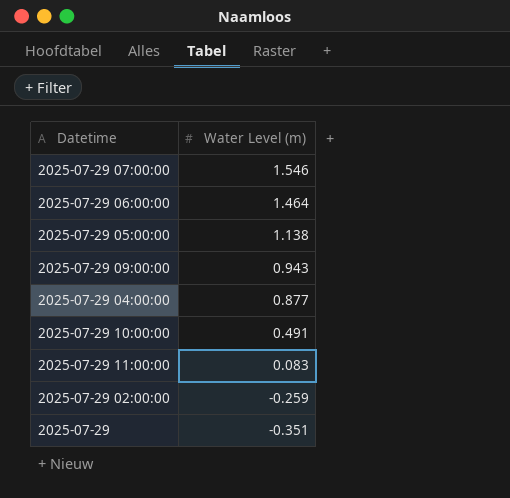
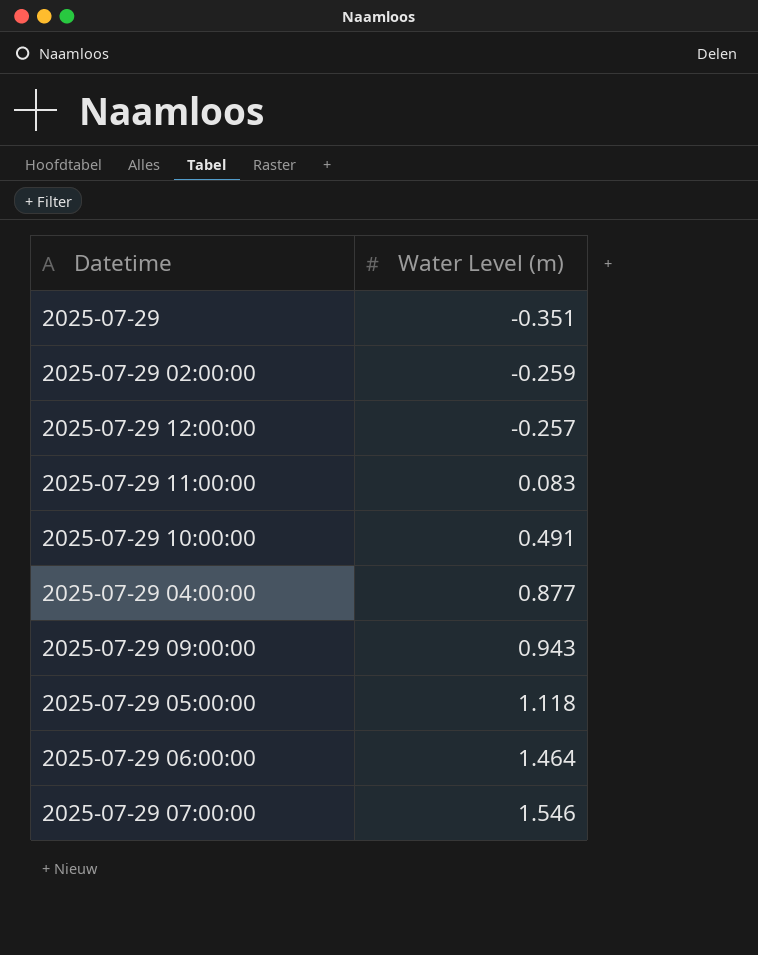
row order: Water Level (m) descending -> Water Level (m) ascending
row 2025-07-29 12:00:00: none -> -0.257
2025-07-29 05:00:00 | Water Level (m): 1.138 -> 1.118

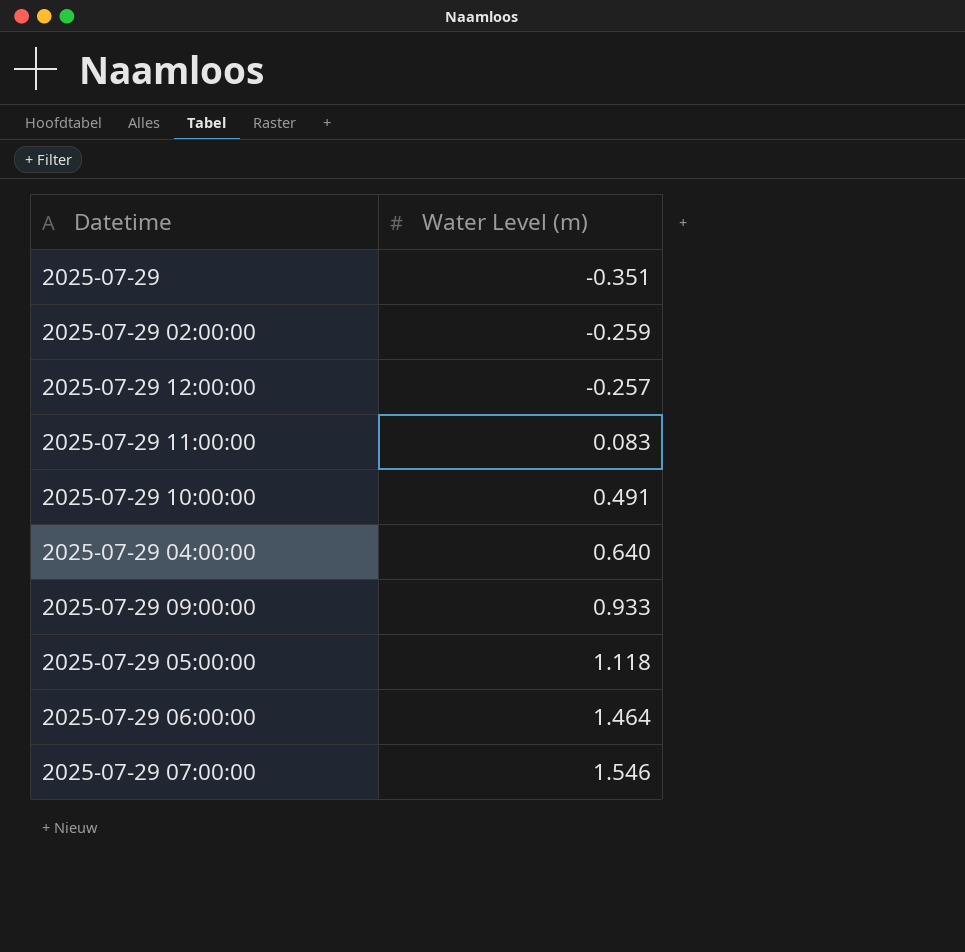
2025-07-29 04:00:00 | Water Level (m): 0.877 -> 0.640
2025-07-29 09:00:00 | Water Level (m): 0.943 -> 0.933

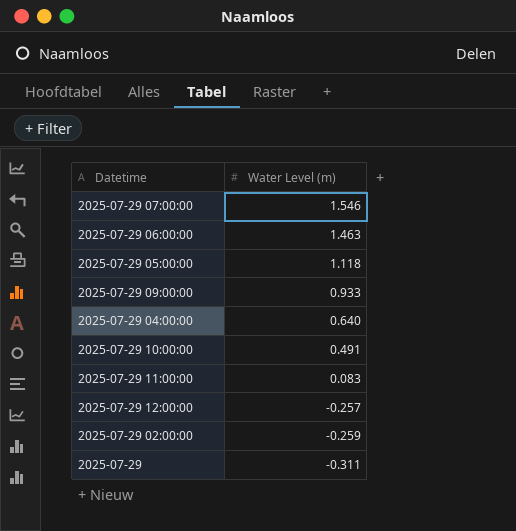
row order: Water Level (m) ascending -> Water Level (m) descending
2025-07-29 06:00:00 | Water Level (m): 1.464 -> 1.463
2025-07-29 | Water Level (m): -0.351 -> -0.311

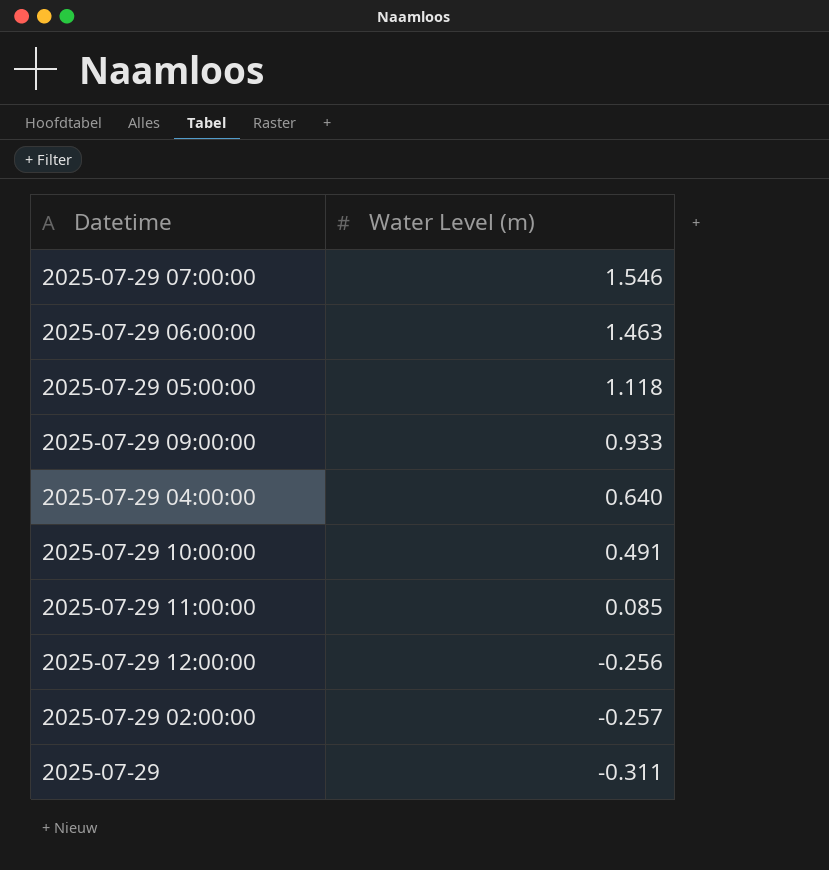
2025-07-29 11:00:00 | Water Level (m): 0.083 -> 0.085
2025-07-29 12:00:00 | Water Level (m): -0.257 -> -0.256
2025-07-29 02:00:00 | Water Level (m): -0.259 -> -0.257

